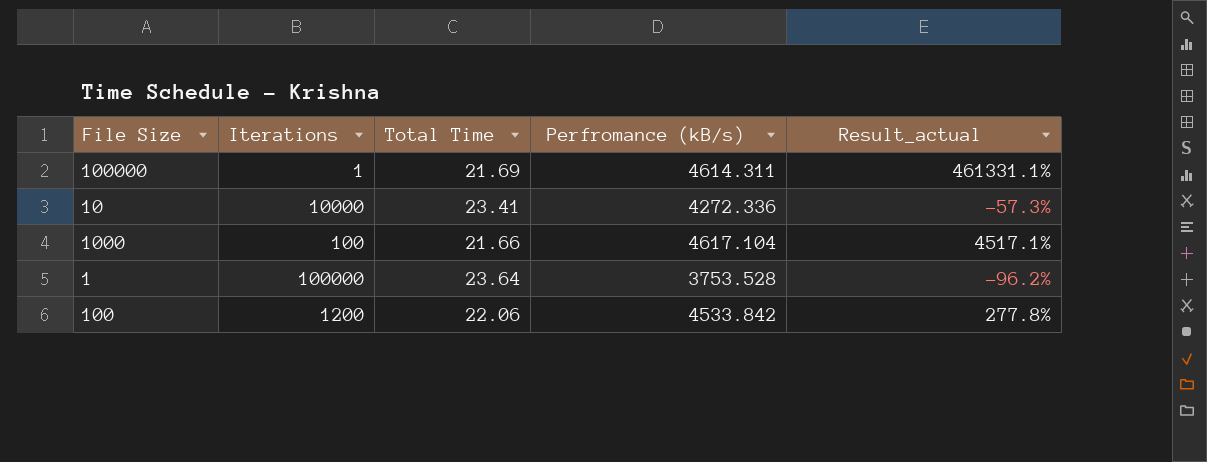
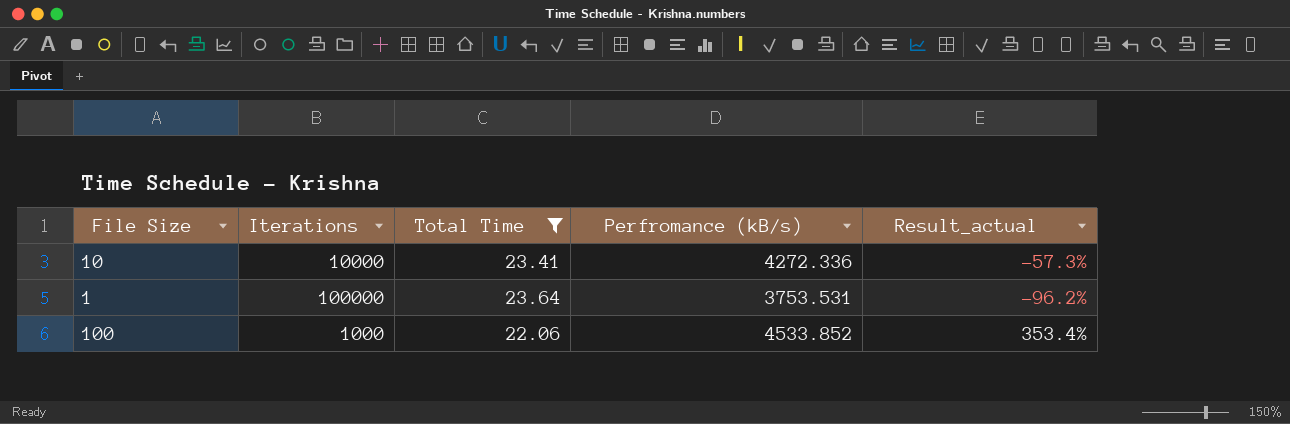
filter: none -> Total Time >= 22.06
1 | Perfromance (kB/s): 3753.528 -> 3753.531
100 | Iterations: 1200 -> 1000
100 | Perfromance (kB/s): 4533.842 -> 4533.852
100 | Result_actual: 277.8% -> 353.4%

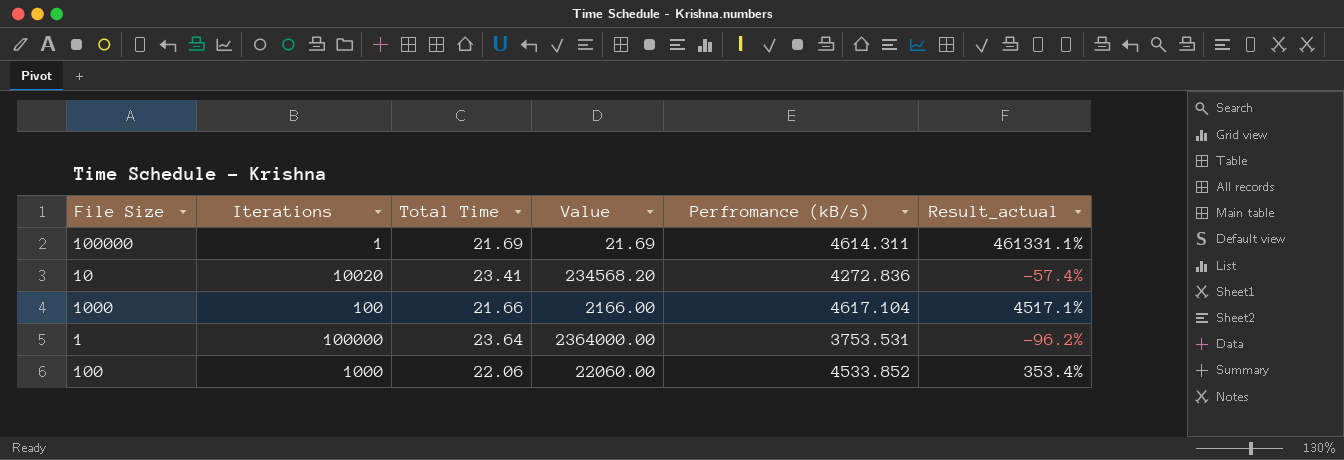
filter: Total Time >= 22.06 -> none
column Value | formula: none -> [Iterations] * [Total Time]
10 | Iterations: 10000 -> 10020
10 | Perfromance (kB/s): 4272.336 -> 4272.836
10 | Result_actual: -57.3% -> -57.4%

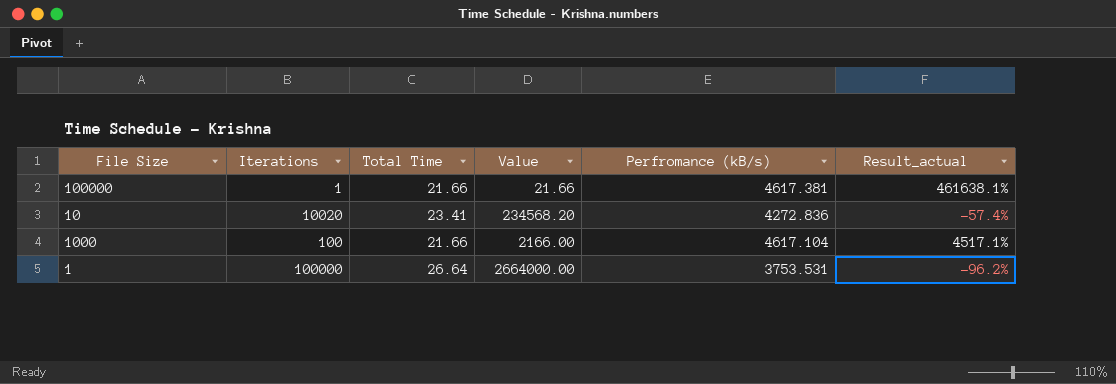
row 100: 1000 | 22.06 | 22060.00 | 4533.852 | 353.4% -> none
100000 | Total Time: 21.69 -> 21.66
100000 | Value: 21.69 -> 21.66
100000 | Perfromance (kB/s): 4614.311 -> 4617.381
100000 | Result_actual: 461331.1% -> 461638.1%
1 | Total Time: 23.64 -> 26.64
1 | Value: 2364000.00 -> 2664000.00

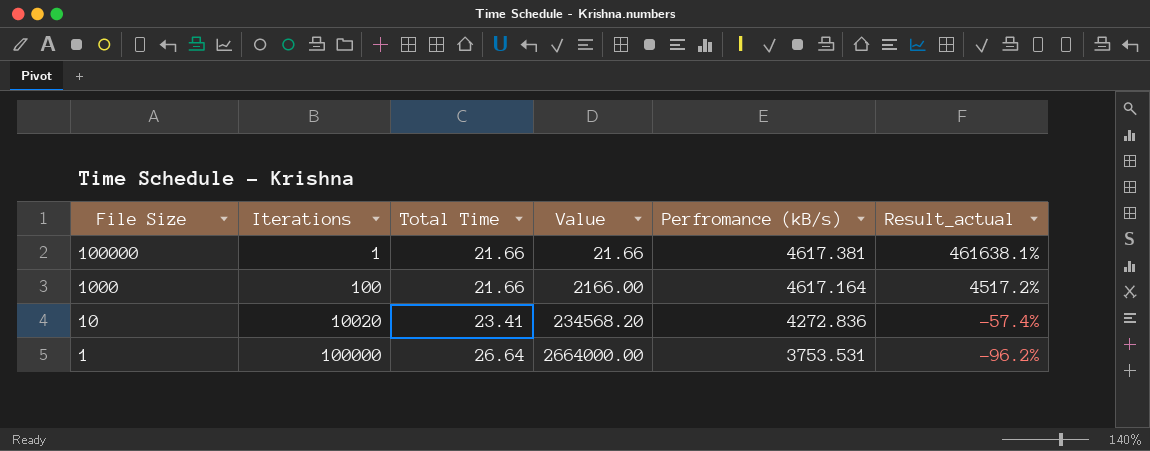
row order: none -> File Size descending
1000 | Perfromance (kB/s): 4617.104 -> 4617.164
1000 | Result_actual: 4517.1% -> 4517.2%

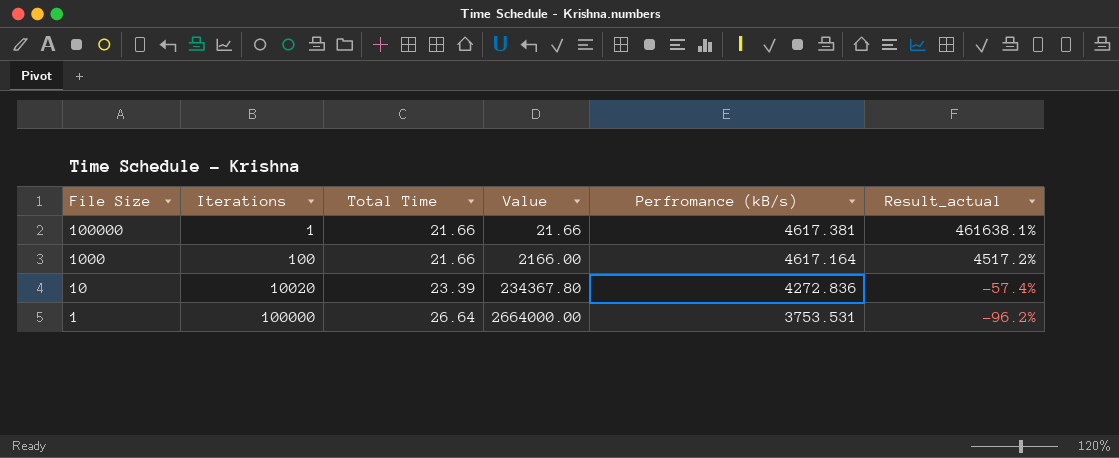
10 | Total Time: 23.41 -> 23.39
10 | Value: 234568.20 -> 234367.80

